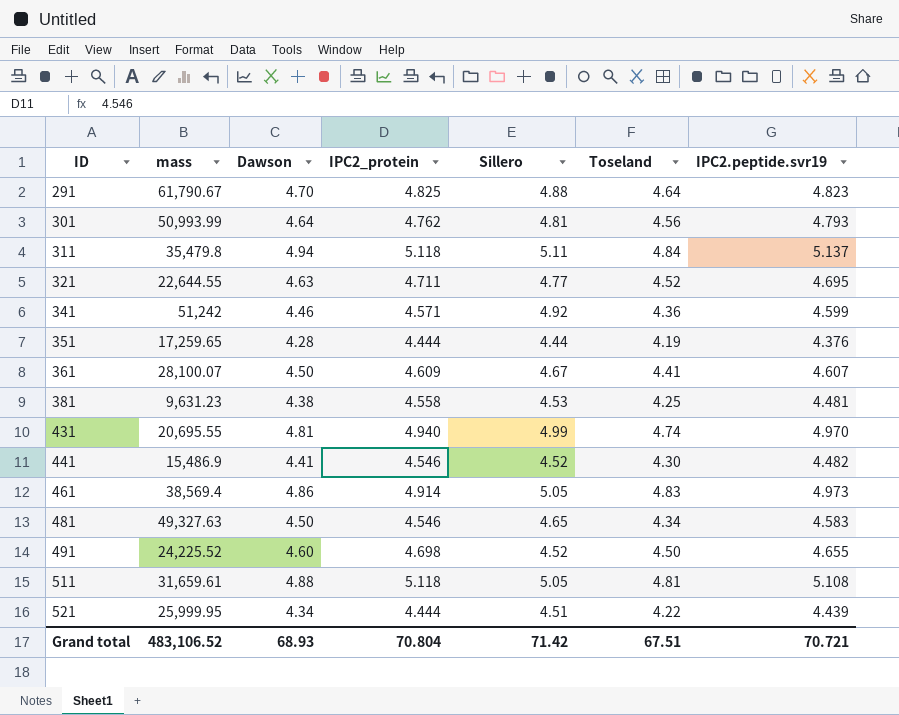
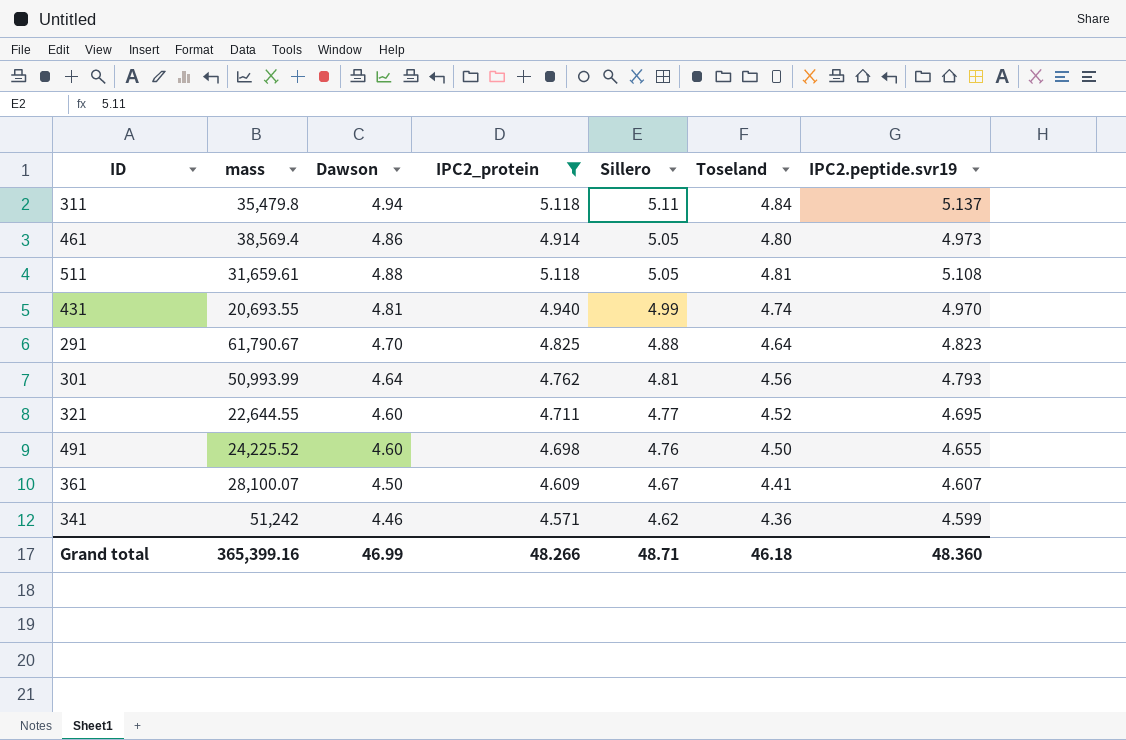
filter: none -> IPC2_protein >= 4.571
row order: ID ascending -> Sillero descending
461 | Toseland: 4.83 -> 4.80
431 | mass: 20,695.55 -> 20,693.55
321 | Dawson: 4.63 -> 4.60
491 | Sillero: 4.52 -> 4.76
341 | Sillero: 4.92 -> 4.62
Grand total | mass: 483,106.52 -> 365,399.16
Grand total | Dawson: 68.93 -> 46.99
Grand total | IPC2_protein: 70.804 -> 48.266
Grand total | Sillero: 71.42 -> 48.71
Grand total | Toseland: 67.51 -> 46.18
Grand total | IPC2.peptide.svr19: 70.721 -> 48.360

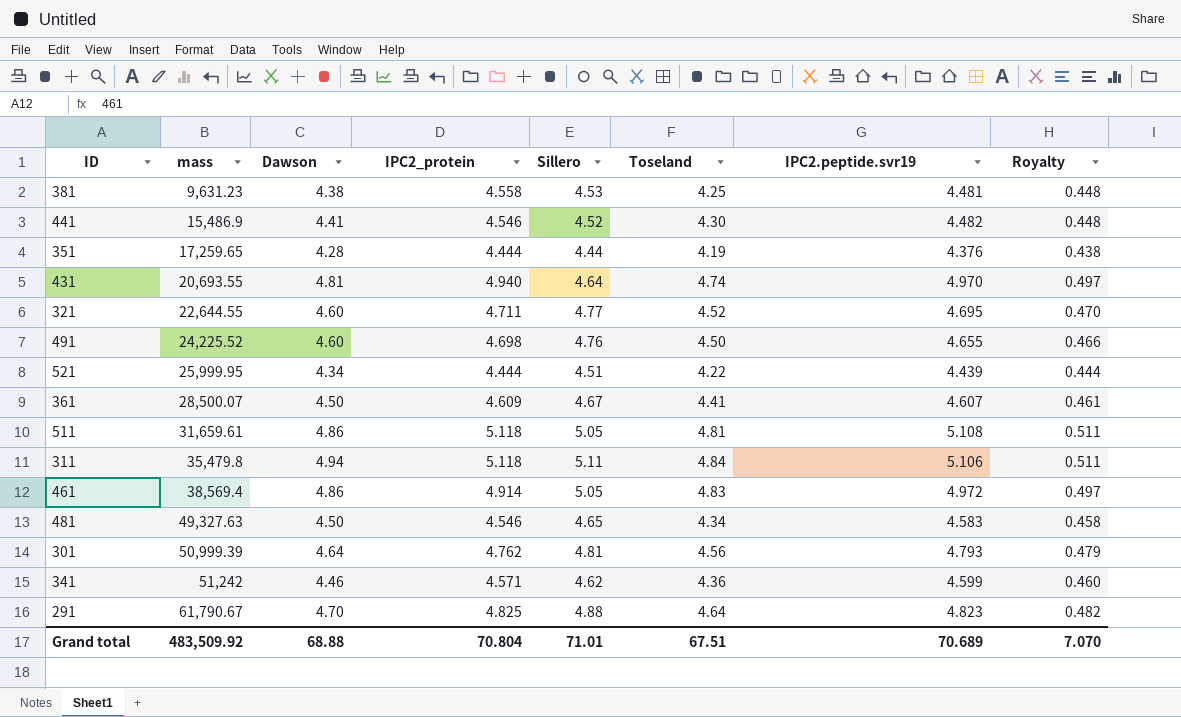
filter: IPC2_protein >= 4.571 -> none
row order: Sillero descending -> mass ascending
column Royalty | formula: none -> [IPC2.peptide.svr19] * 0.1
431 | Sillero: 4.99 -> 4.64
361 | mass: 28,100.07 -> 28,500.07
511 | Dawson: 4.88 -> 4.86
311 | IPC2.peptide.svr19: 5.137 -> 5.106
461 | Toseland: 4.80 -> 4.83
461 | IPC2.peptide.svr19: 4.973 -> 4.972
301 | mass: 50,993.99 -> 50,999.39
Grand total | mass: 365,399.16 -> 483,509.92
Grand total | Dawson: 46.99 -> 68.88
Grand total | IPC2_protein: 48.266 -> 70.804
Grand total | Sillero: 48.71 -> 71.01
Grand total | Toseland: 46.18 -> 67.51
Grand total | IPC2.peptide.svr19: 48.360 -> 70.689

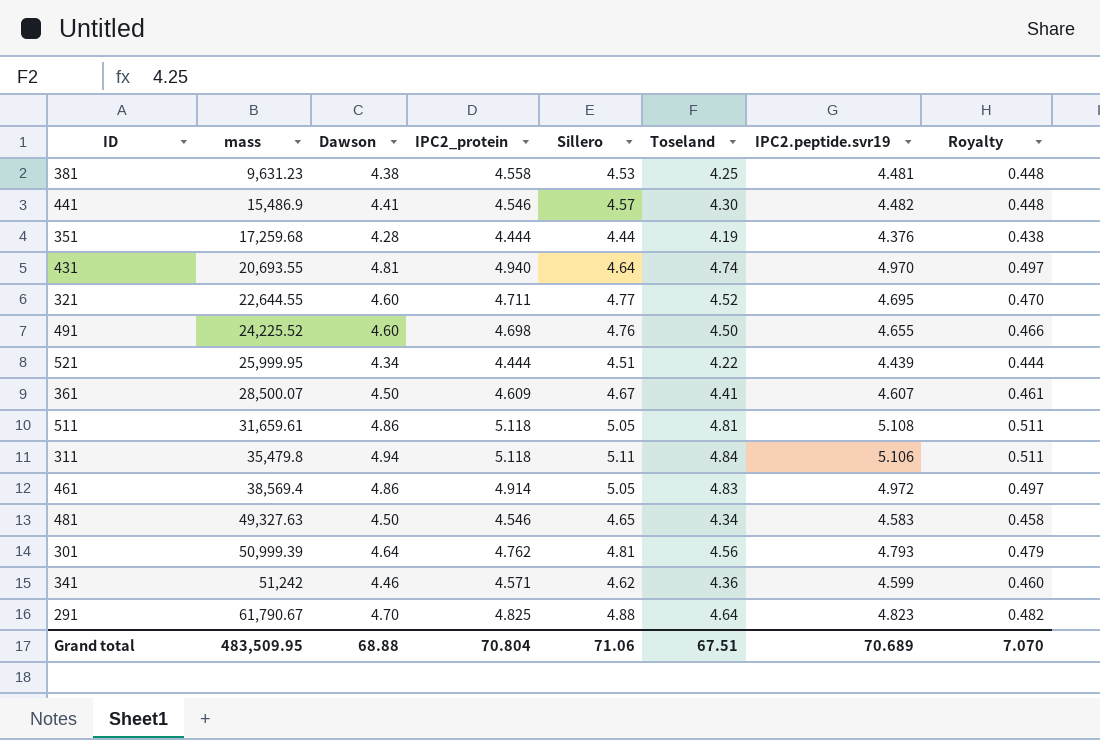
441 | Sillero: 4.52 -> 4.57
351 | mass: 17,259.65 -> 17,259.68
Grand total | mass: 483,509.92 -> 483,509.95
Grand total | Sillero: 71.01 -> 71.06

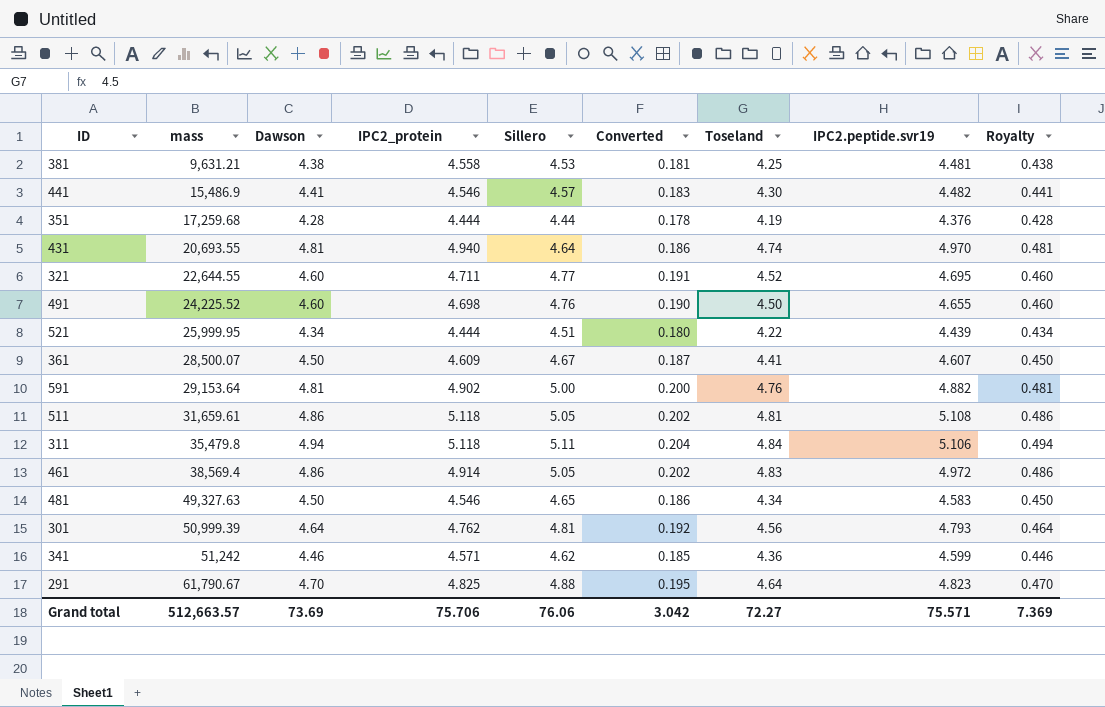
column Converted | formula: none -> [Sillero] * 0.04
column Royalty | formula: [IPC2.peptide.svr19] * 0.1 -> [Dawson] * 0.1
381 | mass: 9,631.23 -> 9,631.21
row 591: none -> 29,153.64 | 4.81 | 4.902 | 5.00 | 0.200 | 4.76 | 4.882 | 0.481
Grand total | mass: 483,509.95 -> 512,663.57
Grand total | Dawson: 68.88 -> 73.69
Grand total | IPC2_protein: 70.804 -> 75.706
Grand total | Sillero: 71.06 -> 76.06
Grand total | Toseland: 67.51 -> 72.27
Grand total | IPC2.peptide.svr19: 70.689 -> 75.571
Grand total | Royalty: 7.070 -> 7.369

